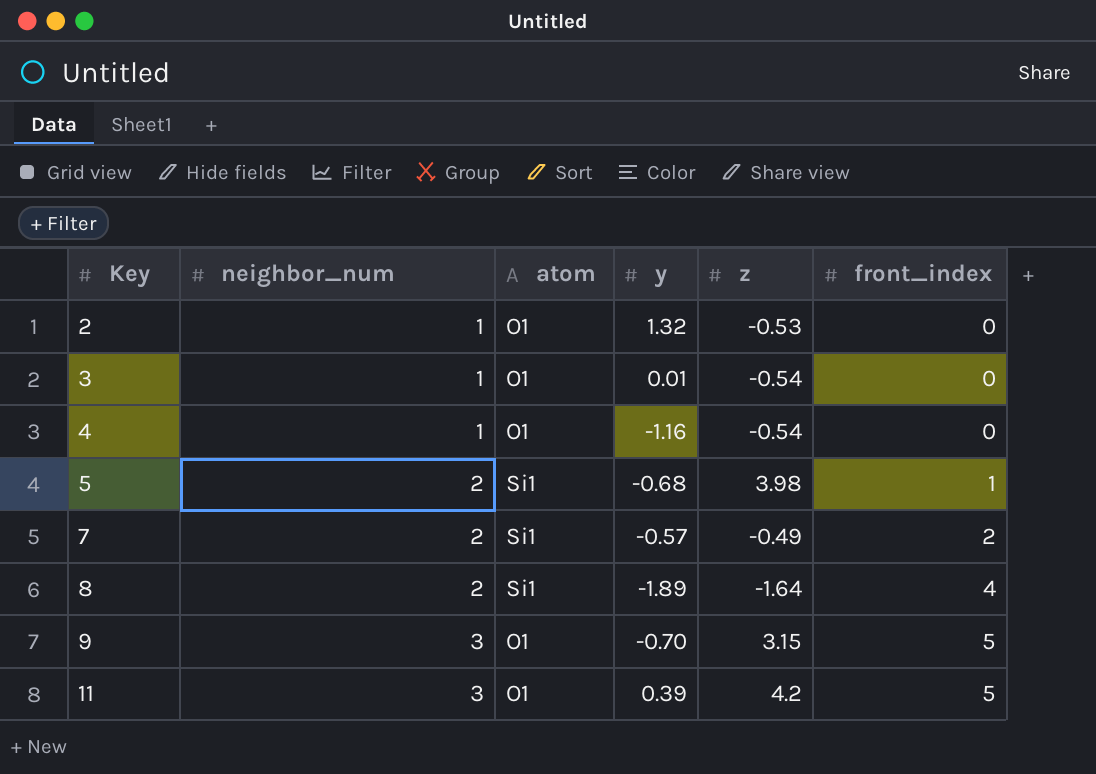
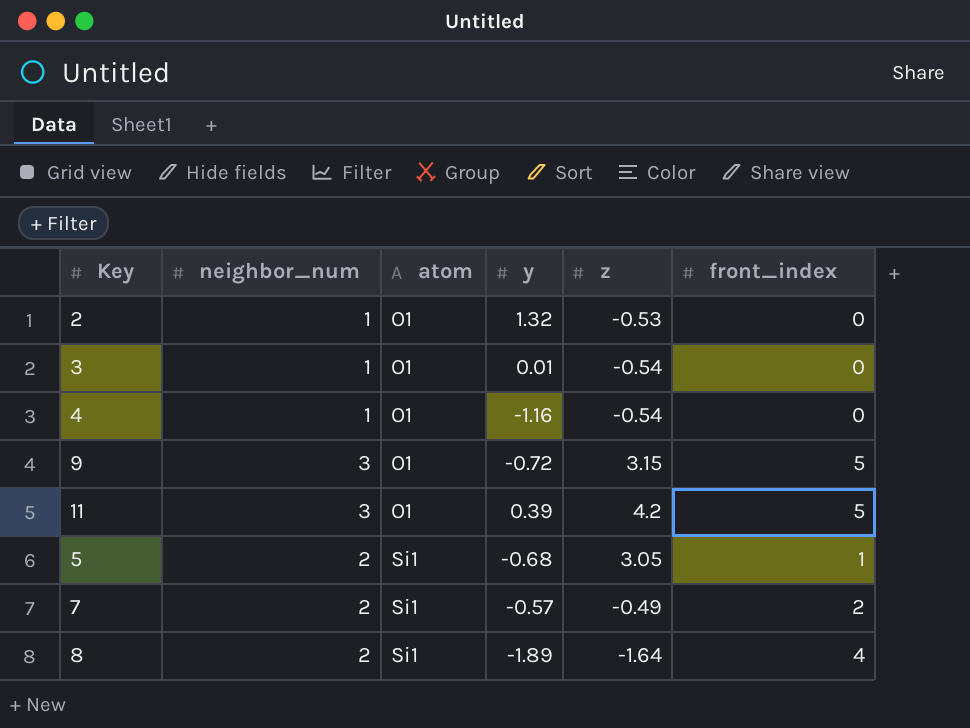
row order: Key ascending -> atom ascending
9 | y: -0.70 -> -0.72
5 | z: 3.98 -> 3.05

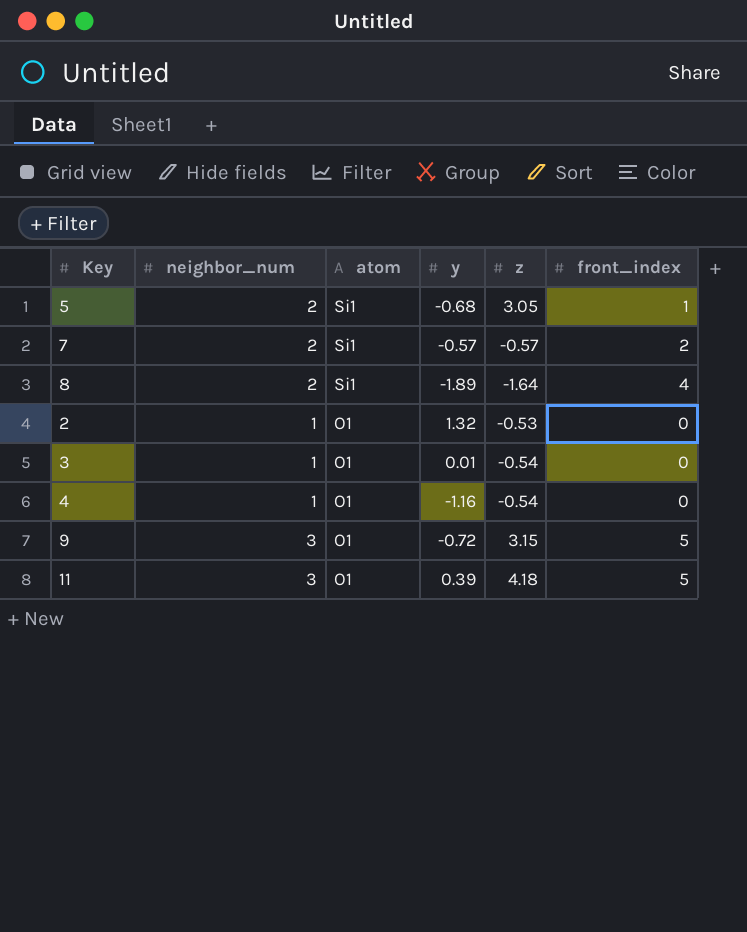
row order: atom ascending -> atom descending
7 | z: -0.49 -> -0.57
11 | z: 4.2 -> 4.18

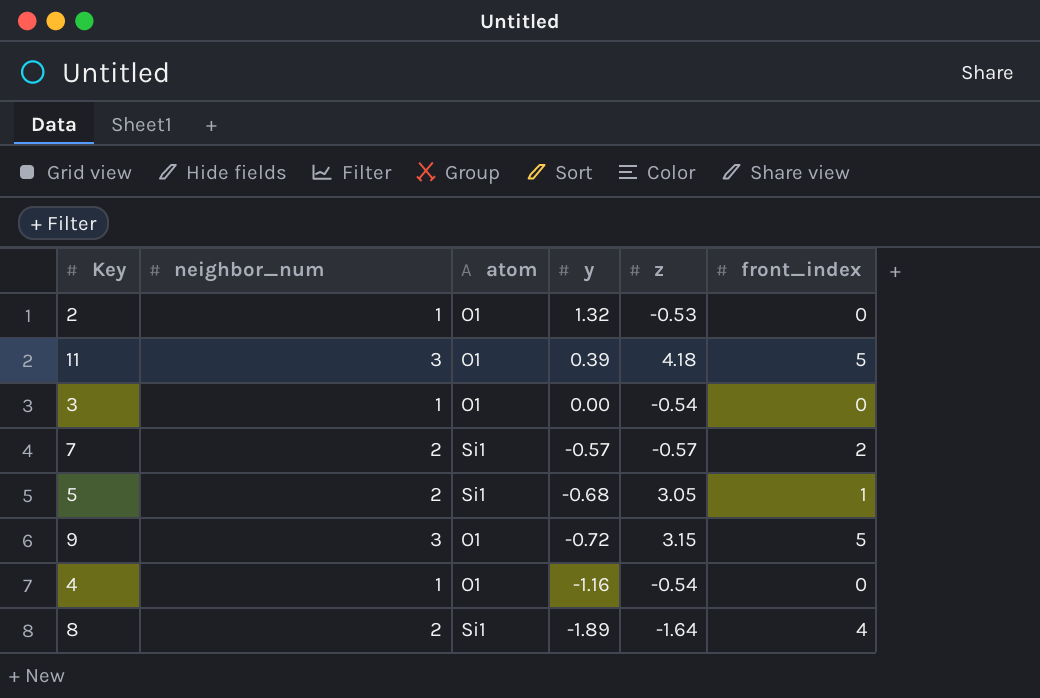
row order: atom descending -> y descending
3 | y: 0.01 -> 0.00

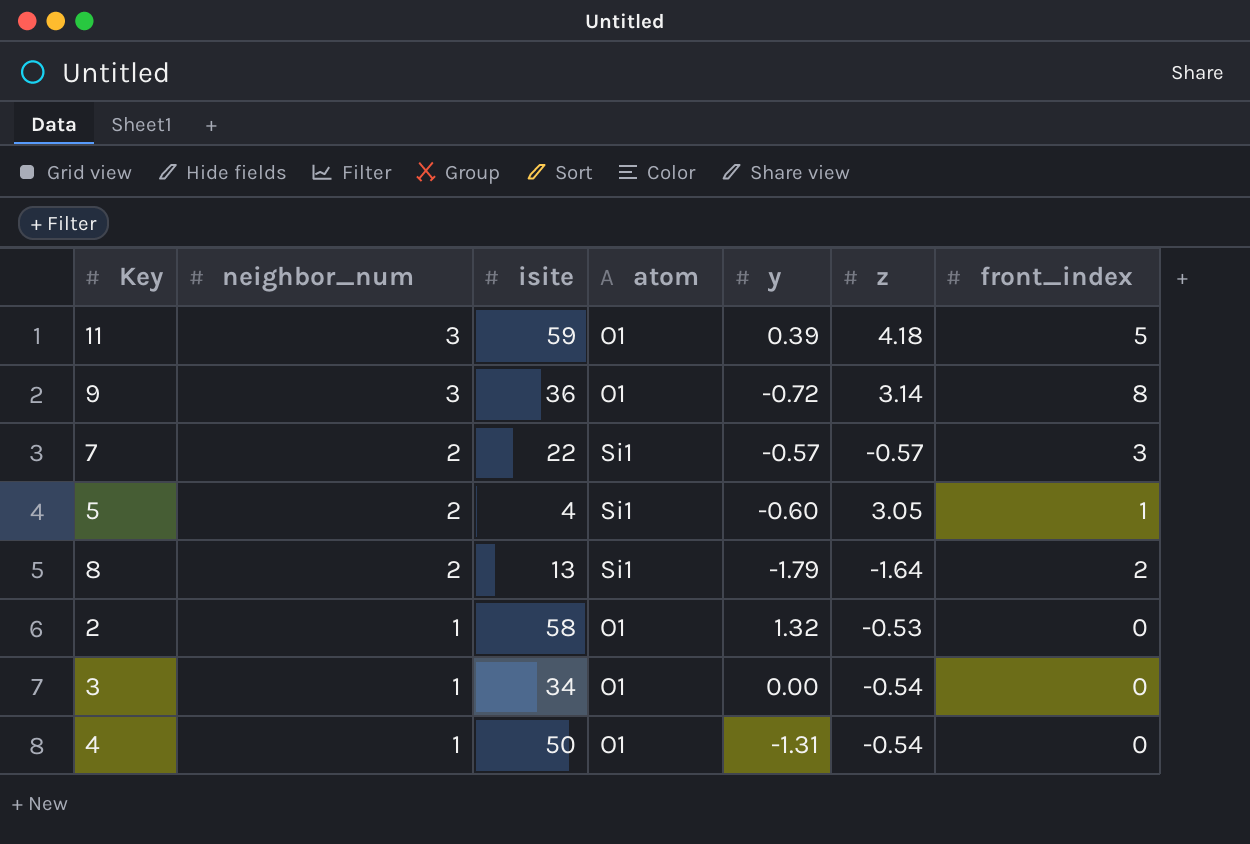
row order: y descending -> neighbor_num descending
column isite | position: none -> 3
9 | z: 3.15 -> 3.14
9 | front_index: 5 -> 8
7 | front_index: 2 -> 3
5 | y: -0.68 -> -0.60
8 | y: -1.89 -> -1.79
8 | front_index: 4 -> 2
4 | y: -1.16 -> -1.31

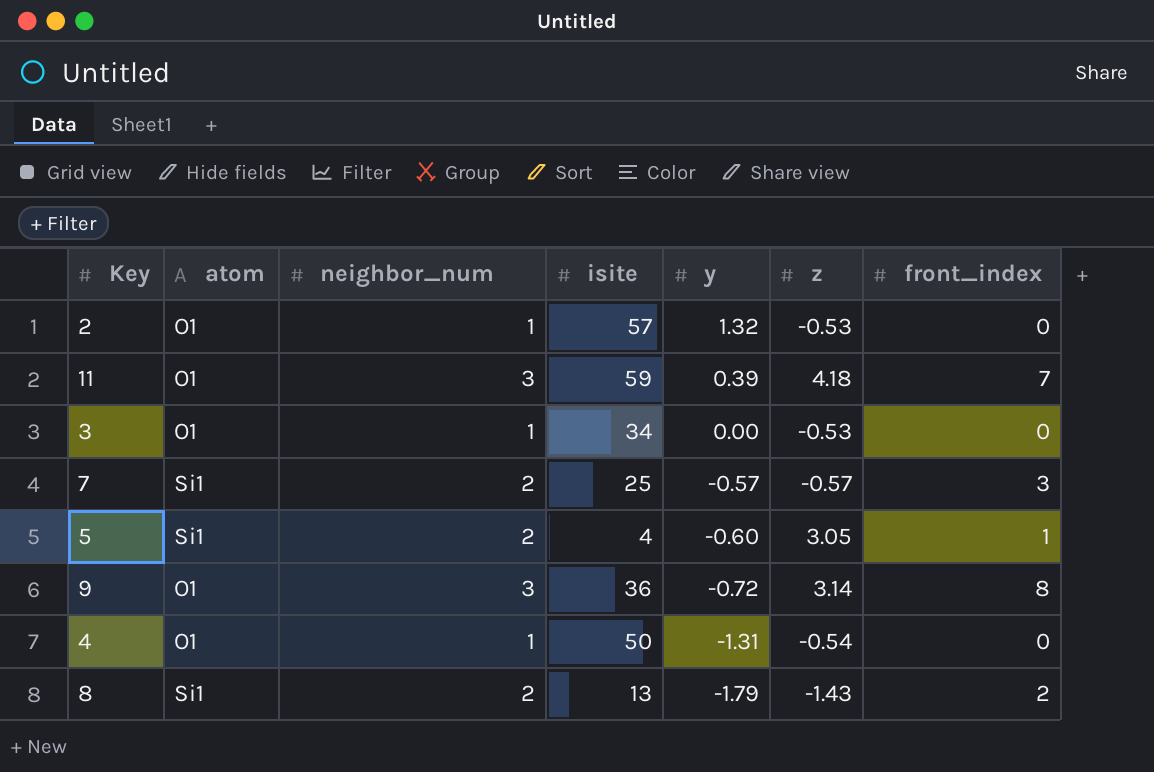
row order: neighbor_num descending -> y descending
column atom | position: 4 -> 2
2 | isite: 58 -> 57
11 | front_index: 5 -> 7
3 | z: -0.54 -> -0.53
7 | isite: 22 -> 25
8 | z: -1.64 -> -1.43

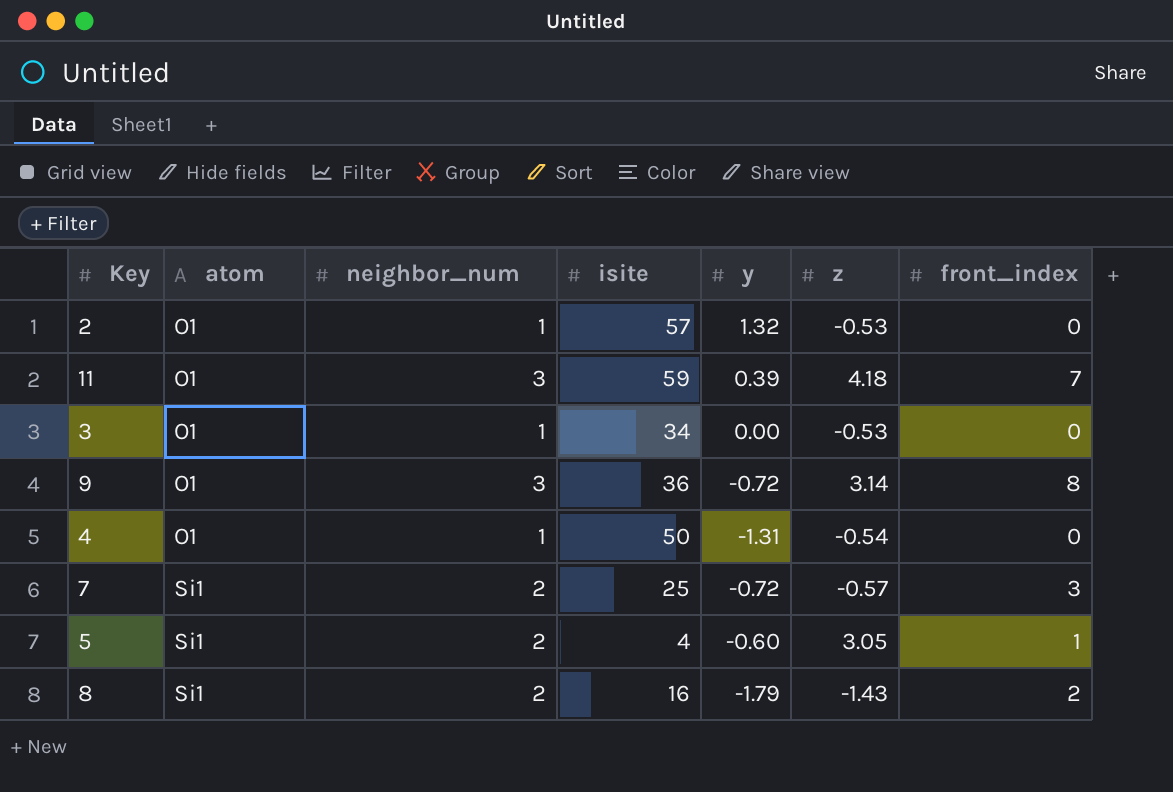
row order: y descending -> atom ascending
7 | y: -0.57 -> -0.72
8 | isite: 13 -> 16

